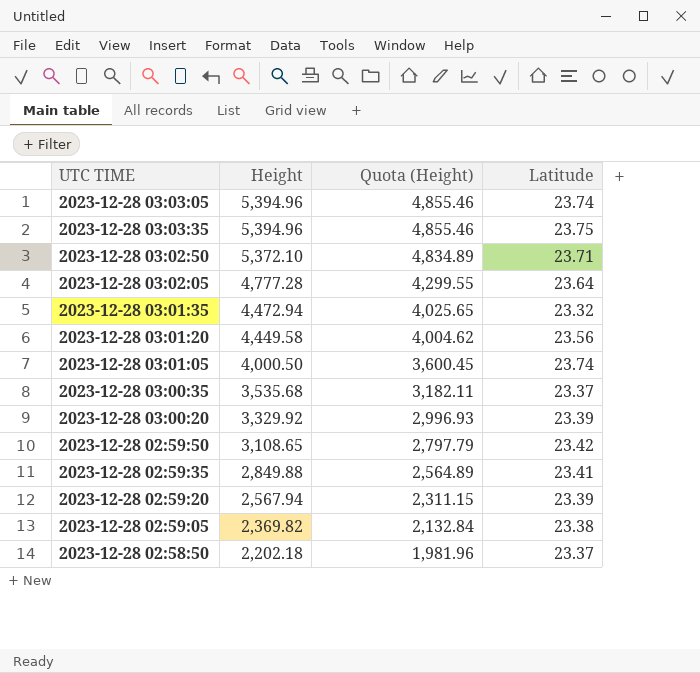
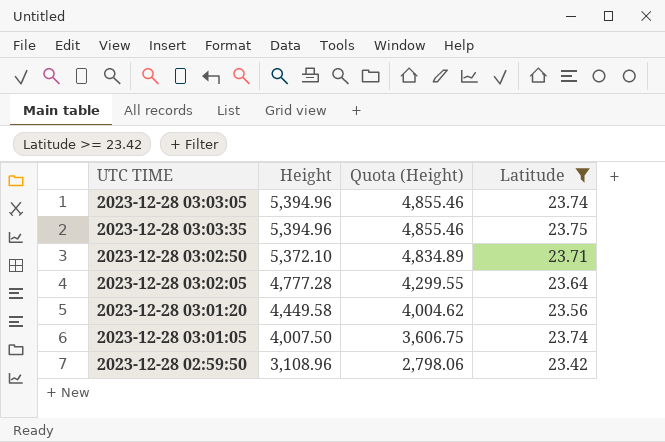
filter: none -> Latitude >= 23.42
2023-12-28 03:01:05 | Height: 4,000.50 -> 4,007.50
2023-12-28 03:01:05 | Quota (Height): 3,600.45 -> 3,606.75
2023-12-28 02:59:50 | Height: 3,108.65 -> 3,108.96
2023-12-28 02:59:50 | Quota (Height): 2,797.79 -> 2,798.06

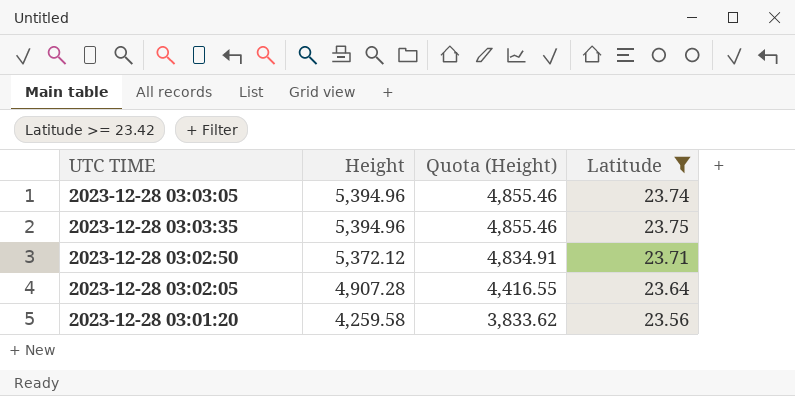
row 2023-12-28 03:01:05: 4,007.50 | 3,606.75 | 23.74 -> none
row 2023-12-28 02:59:50: 3,108.96 | 2,798.06 | 23.42 -> none
2023-12-28 03:02:50 | Height: 5,372.10 -> 5,372.12
2023-12-28 03:02:50 | Quota (Height): 4,834.89 -> 4,834.91
2023-12-28 03:02:05 | Height: 4,777.28 -> 4,907.28
2023-12-28 03:02:05 | Quota (Height): 4,299.55 -> 4,416.55
2023-12-28 03:01:20 | Height: 4,449.58 -> 4,259.58
2023-12-28 03:01:20 | Quota (Height): 4,004.62 -> 3,833.62

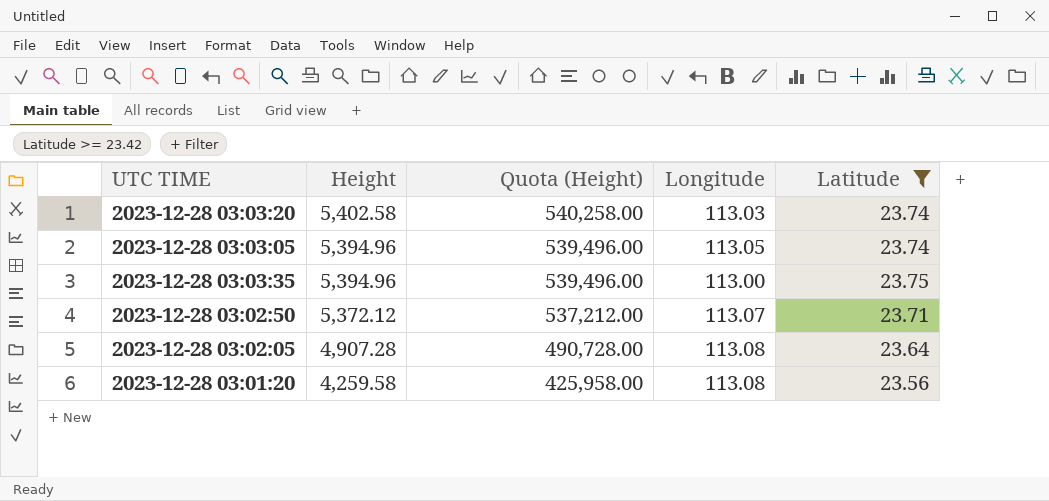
column Quota (Height) | formula: [Height] * 0.9 -> [Height] * 100
column Longitude | position: none -> 4
row 2023-12-28 03:03:20: none -> 5,402.58 | 540,258.00 | 113.03 | 23.74

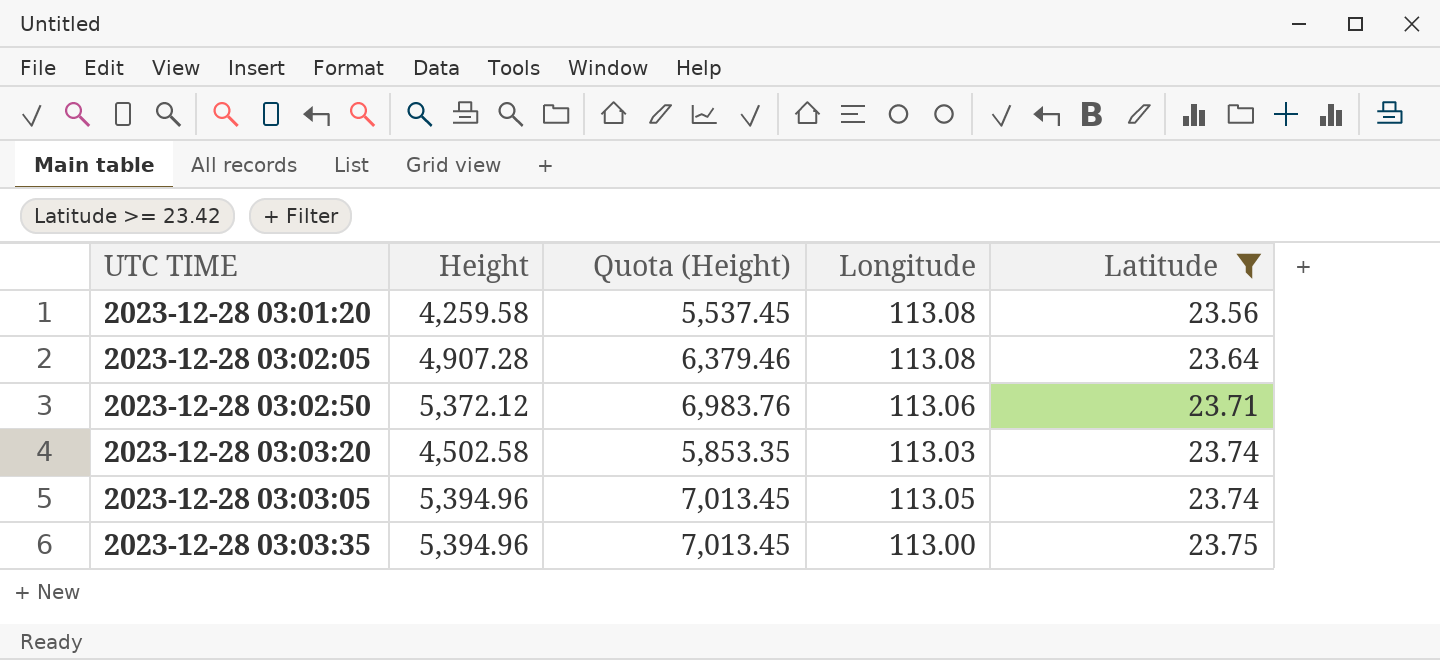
row order: Height descending -> Latitude ascending
column Quota (Height) | formula: [Height] * 100 -> [Height] * 1.3
2023-12-28 03:02:50 | Longitude: 113.07 -> 113.06
2023-12-28 03:03:20 | Height: 5,402.58 -> 4,502.58

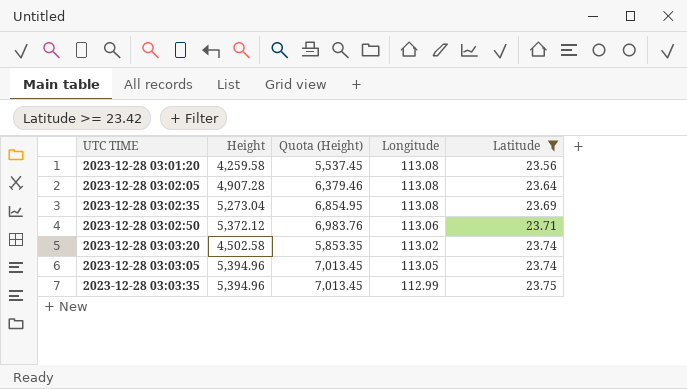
row 2023-12-28 03:02:35: none -> 5,273.04 | 6,854.95 | 113.08 | 23.69
2023-12-28 03:03:20 | Longitude: 113.03 -> 113.02
2023-12-28 03:03:35 | Longitude: 113.00 -> 112.99

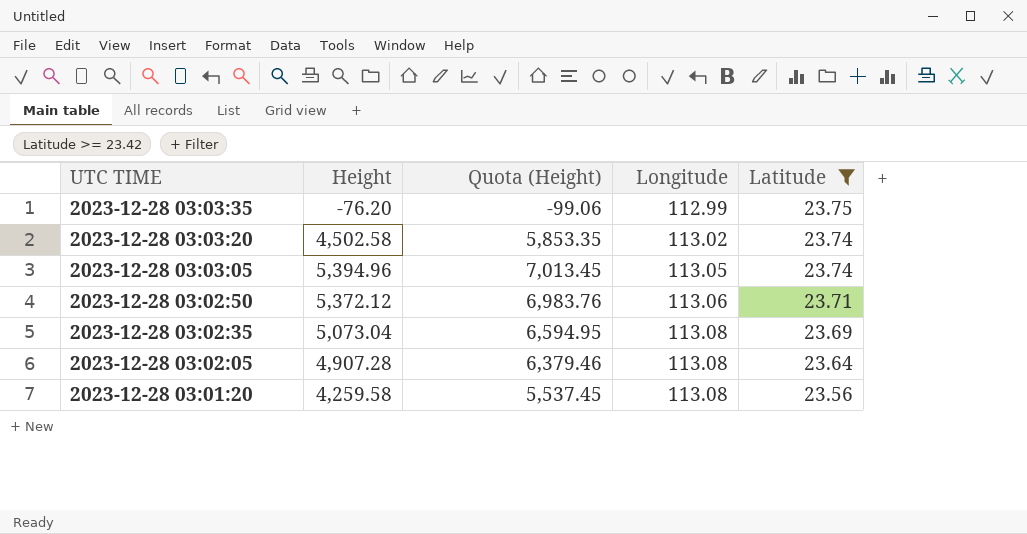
row order: Latitude ascending -> UTC TIME descending
2023-12-28 03:03:35 | Height: 5,394.96 -> -76.20
2023-12-28 03:03:35 | Quota (Height): 7,013.45 -> -99.06
2023-12-28 03:02:35 | Height: 5,273.04 -> 5,073.04
2023-12-28 03:02:35 | Quota (Height): 6,854.95 -> 6,594.95

